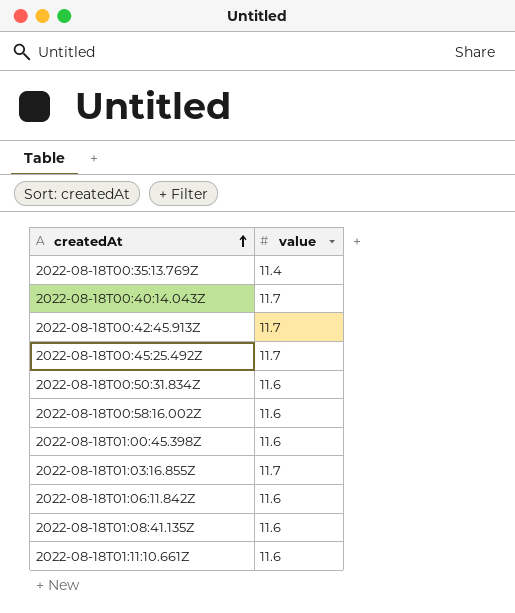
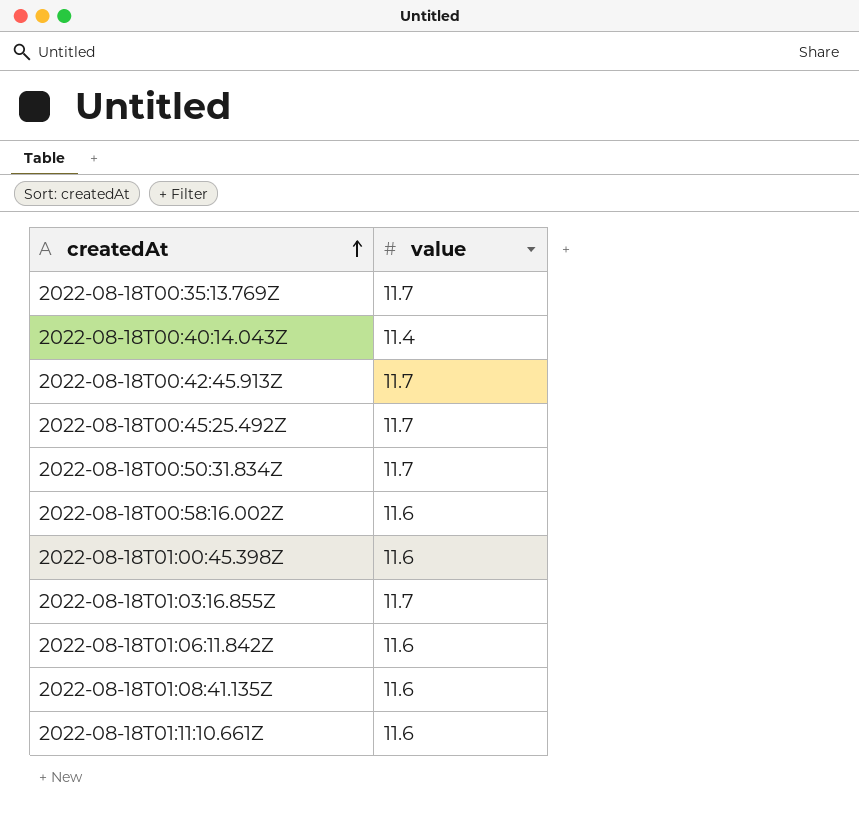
2022-08-18T00:35:13.769Z | value: 11.4 -> 11.7
2022-08-18T00:40:14.043Z | value: 11.7 -> 11.4
2022-08-18T00:50:31.834Z | value: 11.6 -> 11.7

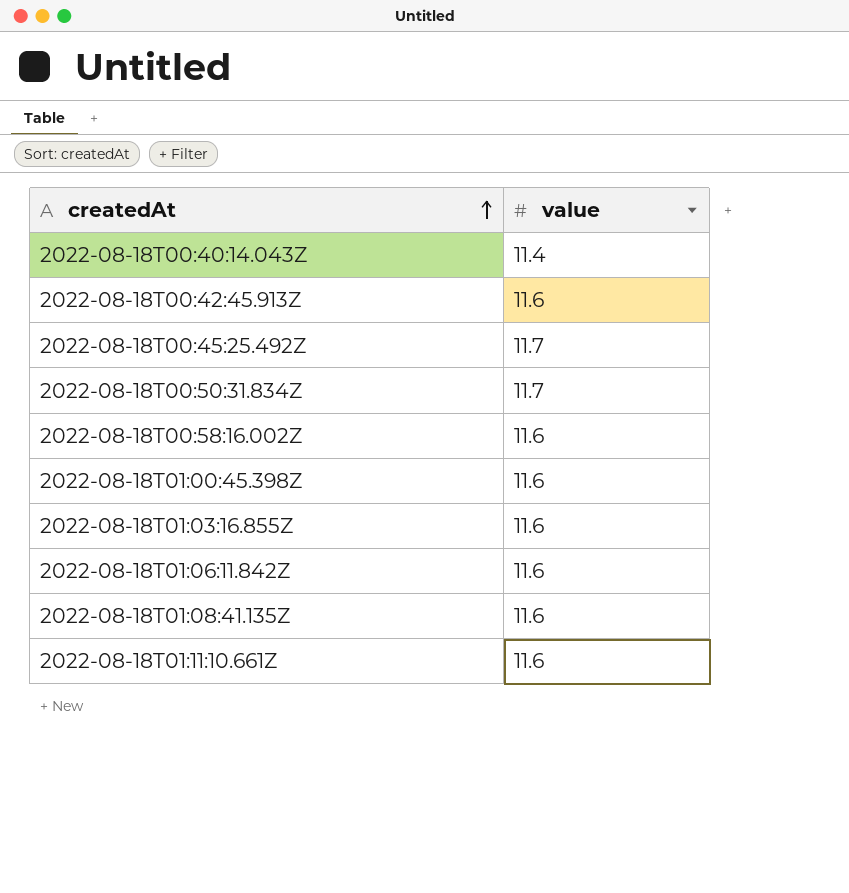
row 2022-08-18T00:35:13.769Z: 11.7 -> none
2022-08-18T00:42:45.913Z | value: 11.7 -> 11.6
2022-08-18T01:03:16.855Z | value: 11.7 -> 11.6

